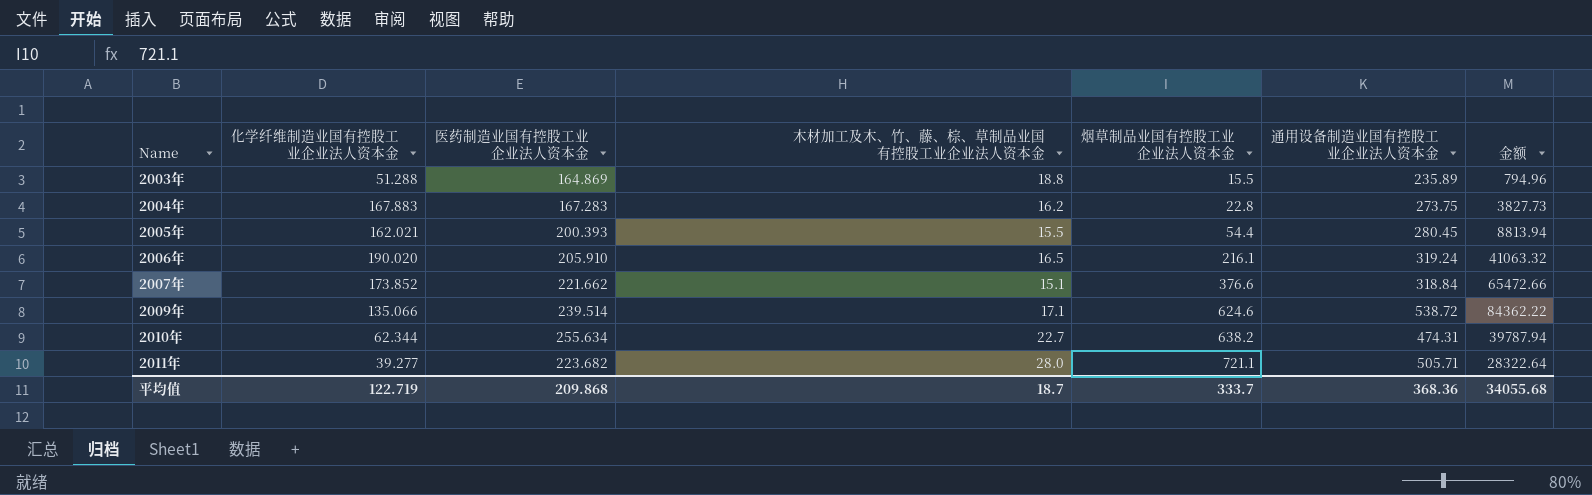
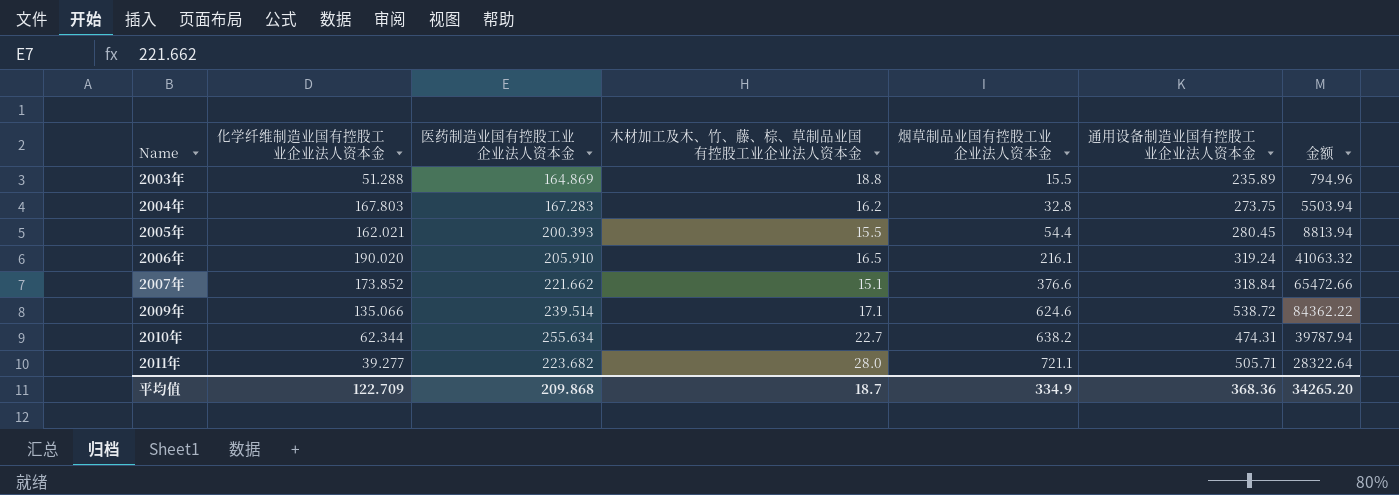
2004年 | 化学纤维制造业国有控股工业企业法人资本金: 167.883 -> 167.803
2004年 | 烟草制品业国有控股工业企业法人资本金: 22.8 -> 32.8
2004年 | 金额: 3827.73 -> 5503.94
平均值 | 化学纤维制造业国有控股工业企业法人资本金: 122.719 -> 122.709
平均值 | 烟草制品业国有控股工业企业法人资本金: 333.7 -> 334.9
平均值 | 金额: 34055.68 -> 34265.20

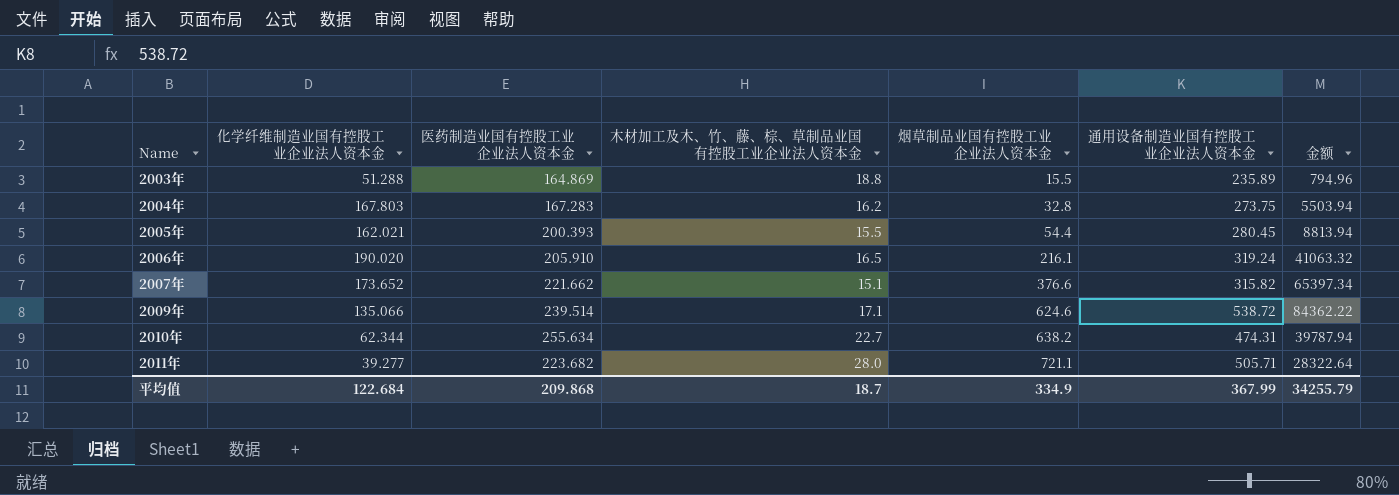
2007年 | 化学纤维制造业国有控股工业企业法人资本金: 173.852 -> 173.652
2007年 | 通用设备制造业国有控股工业企业法人资本金: 318.84 -> 315.82
2007年 | 金额: 65472.66 -> 65397.34
平均值 | 化学纤维制造业国有控股工业企业法人资本金: 122.709 -> 122.684
平均值 | 通用设备制造业国有控股工业企业法人资本金: 368.36 -> 367.99
平均值 | 金额: 34265.20 -> 34255.79

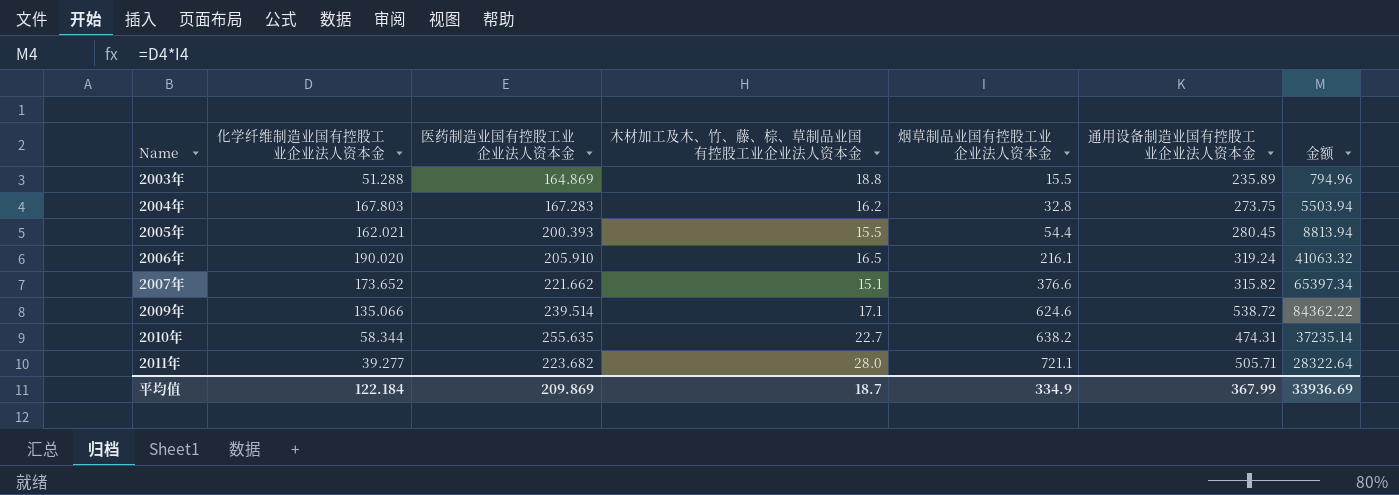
2010年 | 化学纤维制造业国有控股工业企业法人资本金: 62.344 -> 58.344
2010年 | 医药制造业国有控股工业企业法人资本金: 255.634 -> 255.635
2010年 | 金额: 39787.94 -> 37235.14
平均值 | 化学纤维制造业国有控股工业企业法人资本金: 122.684 -> 122.184
平均值 | 医药制造业国有控股工业企业法人资本金: 209.868 -> 209.869
平均值 | 金额: 34255.79 -> 33936.69

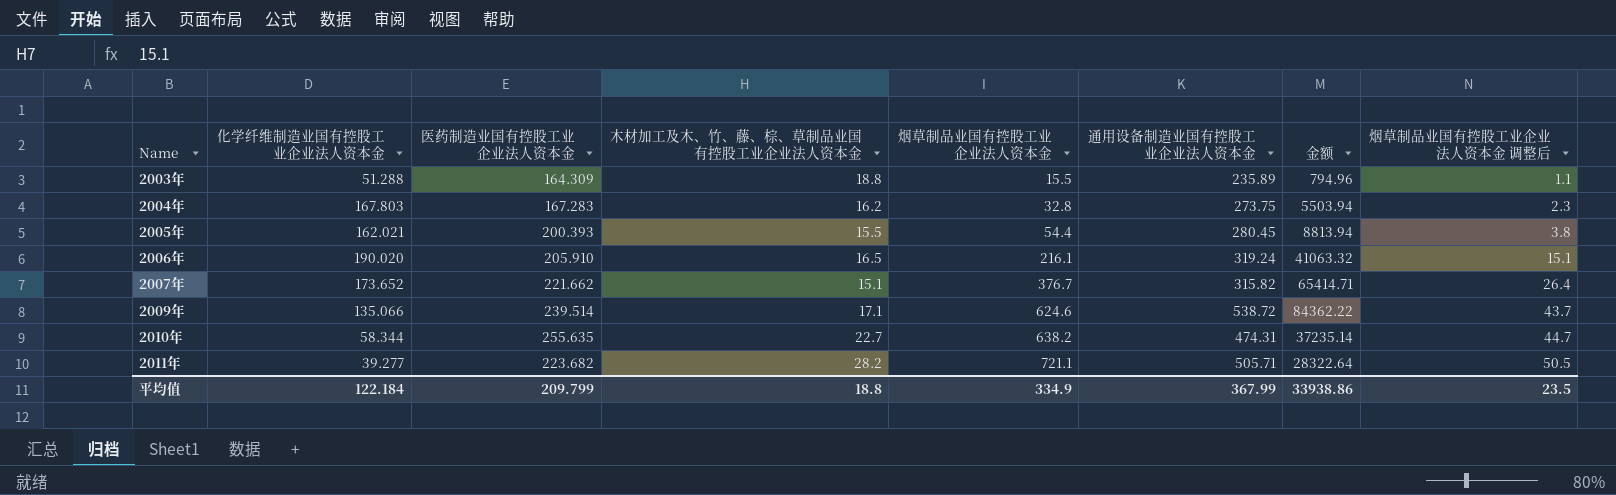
column 烟草制品业国有控股工业企业法人资本金 调整后 | formula: none -> [烟草制品业国有控股工业企业法人资本金] * 0.07
2003年 | 医药制造业国有控股工业企业法人资本金: 164.869 -> 164.309
2007年 | 烟草制品业国有控股工业企业法人资本金: 376.6 -> 376.7
2007年 | 金额: 65397.34 -> 65414.71
2011年 | 木材加工及木、竹、藤、棕、草制品业国有控股工业企业法人资本金: 28.0 -> 28.2
平均值 | 医药制造业国有控股工业企业法人资本金: 209.869 -> 209.799
平均值 | 木材加工及木、竹、藤、棕、草制品业国有控股工业企业法人资本金: 18.7 -> 18.8
平均值 | 金额: 33936.69 -> 33938.86

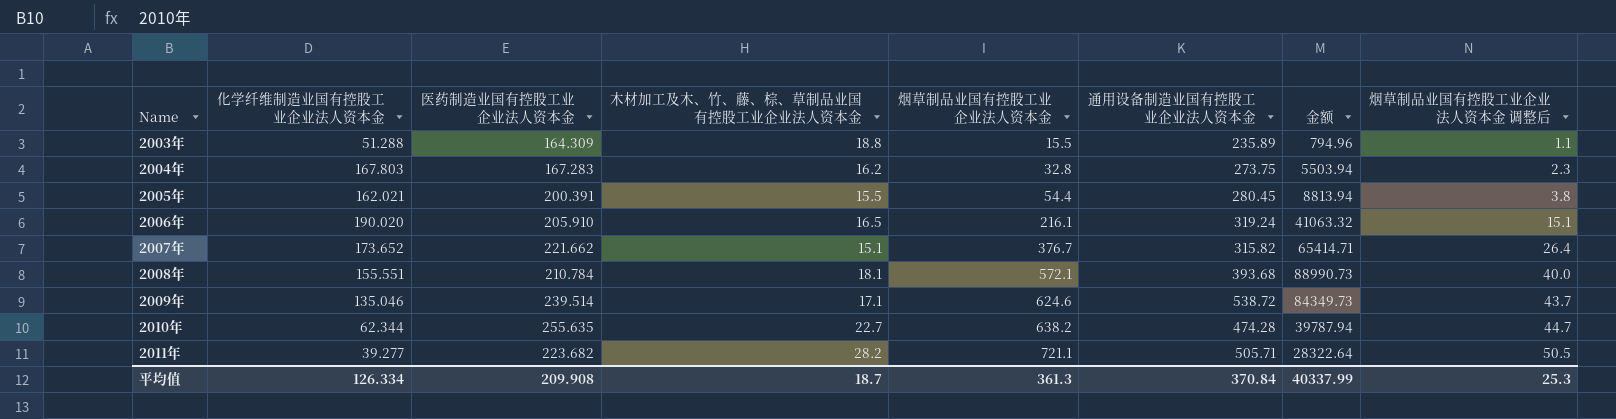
2005年 | 医药制造业国有控股工业企业法人资本金: 200.393 -> 200.391
row 2008年: none -> 155.551 | 210.784 | 18.1 | 572.1 | 393.68 | 88990.73 | 40.0
2009年 | 化学纤维制造业国有控股工业企业法人资本金: 135.066 -> 135.046
2009年 | 金额: 84362.22 -> 84349.73
2010年 | 化学纤维制造业国有控股工业企业法人资本金: 58.344 -> 62.344
2010年 | 通用设备制造业国有控股工业企业法人资本金: 474.31 -> 474.28
2010年 | 金额: 37235.14 -> 39787.94
平均值 | 化学纤维制造业国有控股工业企业法人资本金: 122.184 -> 126.334
平均值 | 医药制造业国有控股工业企业法人资本金: 209.799 -> 209.908
平均值 | 木材加工及木、竹、藤、棕、草制品业国有控股工业企业法人资本金: 18.8 -> 18.7
平均值 | 烟草制品业国有控股工业企业法人资本金: 334.9 -> 361.3
平均值 | 通用设备制造业国有控股工业企业法人资本金: 367.99 -> 370.84
平均值 | 金额: 33938.86 -> 40337.99
平均值 | 烟草制品业国有控股工业企业法人资本金 调整后: 23.5 -> 25.3

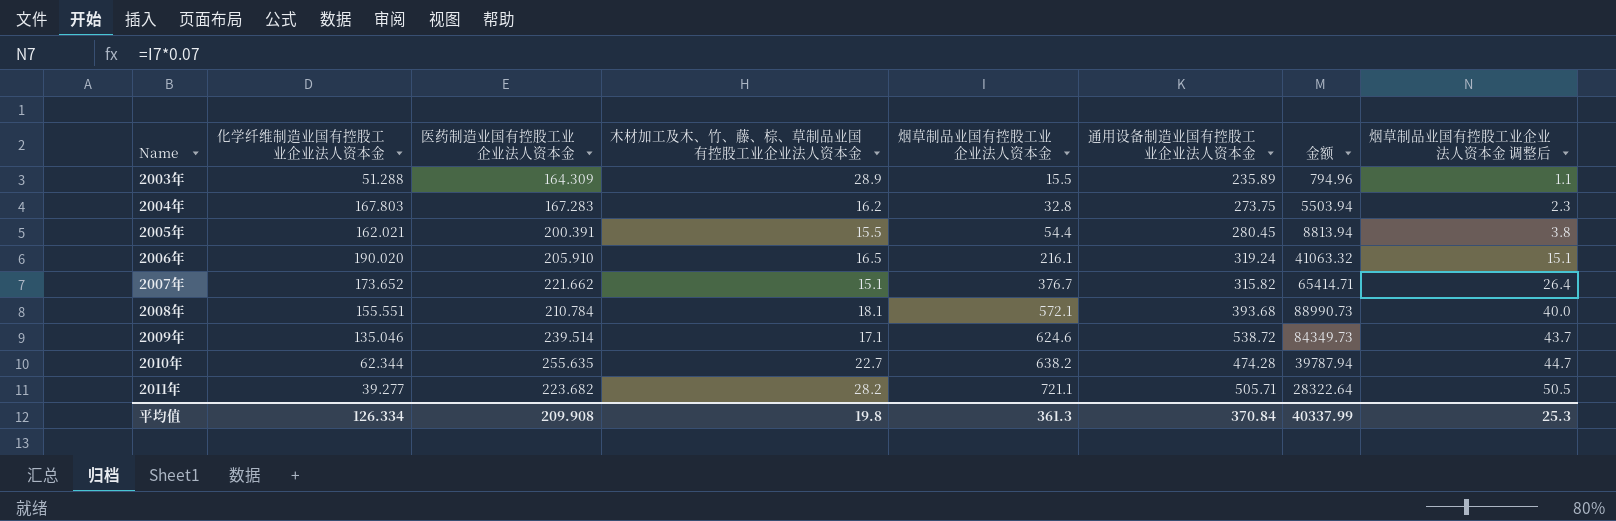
2003年 | 木材加工及木、竹、藤、棕、草制品业国有控股工业企业法人资本金: 18.8 -> 28.9
平均值 | 木材加工及木、竹、藤、棕、草制品业国有控股工业企业法人资本金: 18.7 -> 19.8

